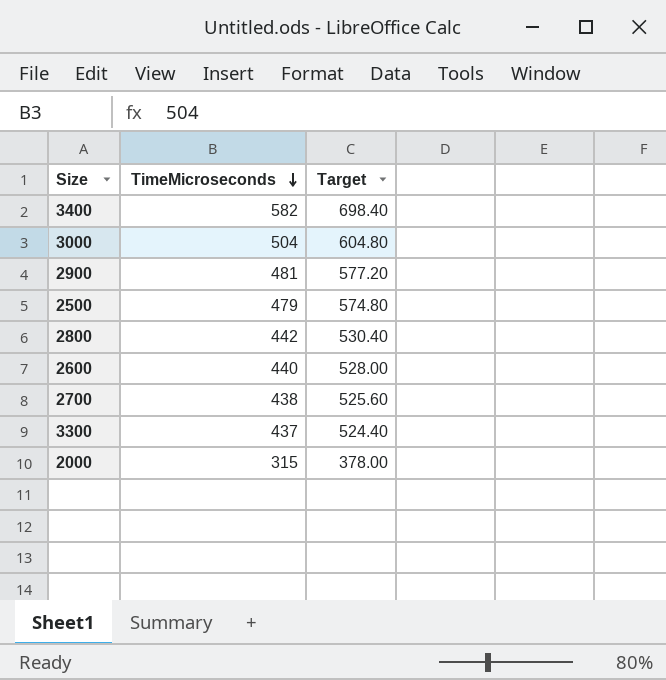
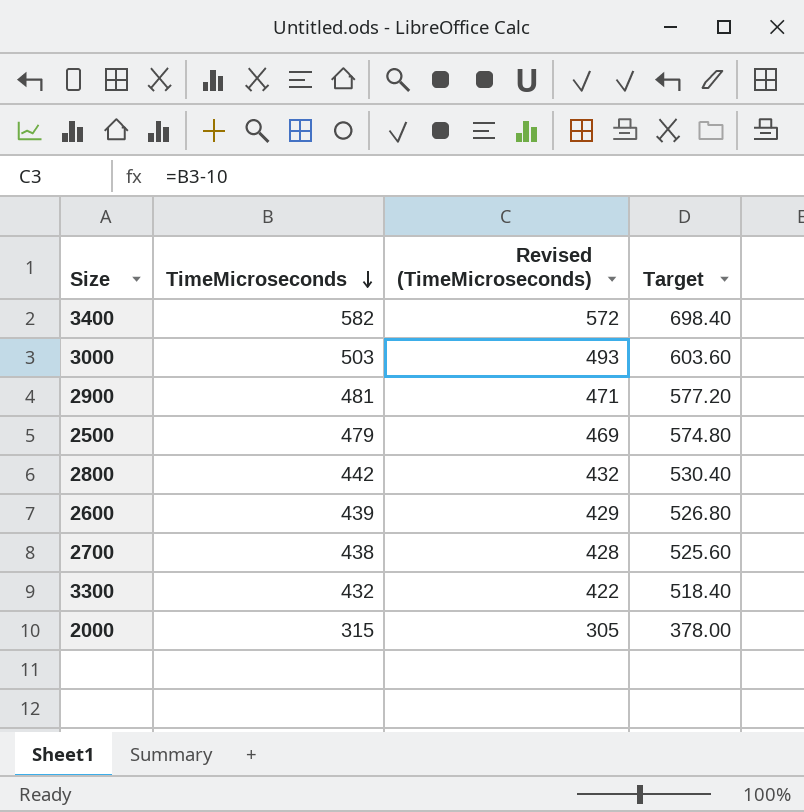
column Revised (TimeMicroseconds) | formula: none -> [TimeMicroseconds] - 10
3000 | TimeMicroseconds: 504 -> 503
3000 | Target: 604.80 -> 603.60
2600 | TimeMicroseconds: 440 -> 439
2600 | Target: 528.00 -> 526.80
3300 | TimeMicroseconds: 437 -> 432
3300 | Target: 524.40 -> 518.40

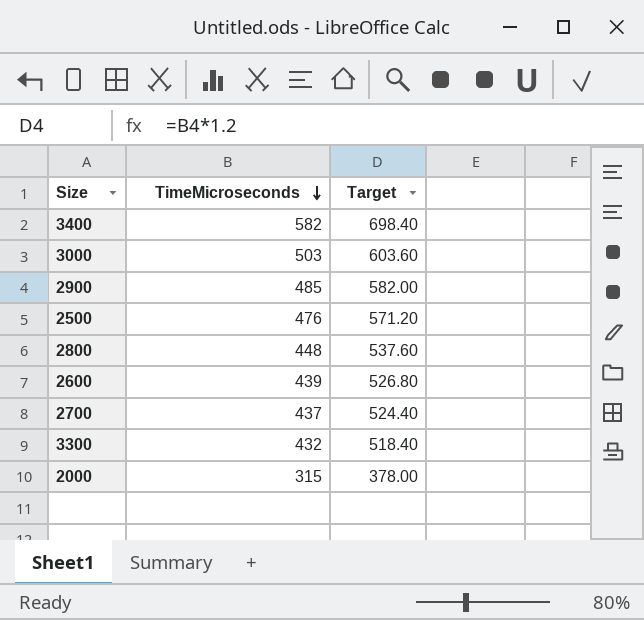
column Revised (TimeMicroseconds) | formula: [TimeMicroseconds] - 10 -> none
2900 | TimeMicroseconds: 481 -> 485
2900 | Target: 577.20 -> 582.00
2500 | TimeMicroseconds: 479 -> 476
2500 | Target: 574.80 -> 571.20
2800 | TimeMicroseconds: 442 -> 448
2800 | Target: 530.40 -> 537.60
2700 | TimeMicroseconds: 438 -> 437
2700 | Target: 525.60 -> 524.40

